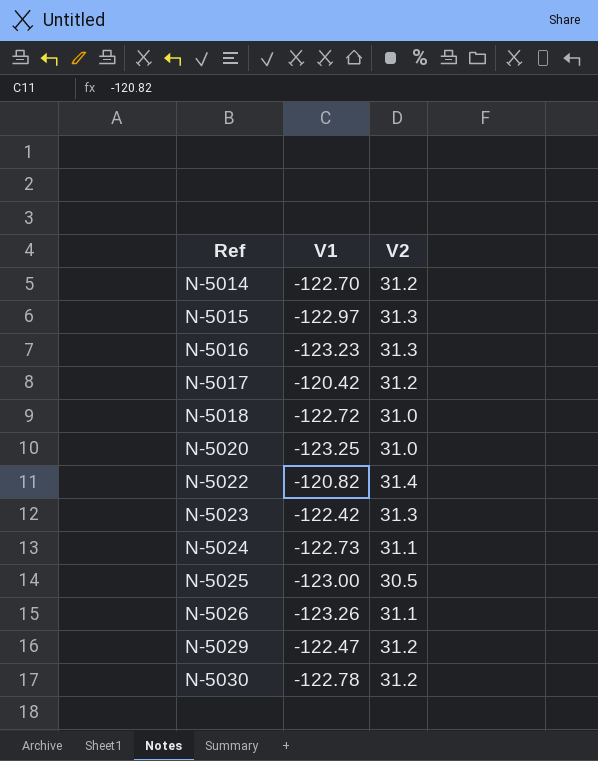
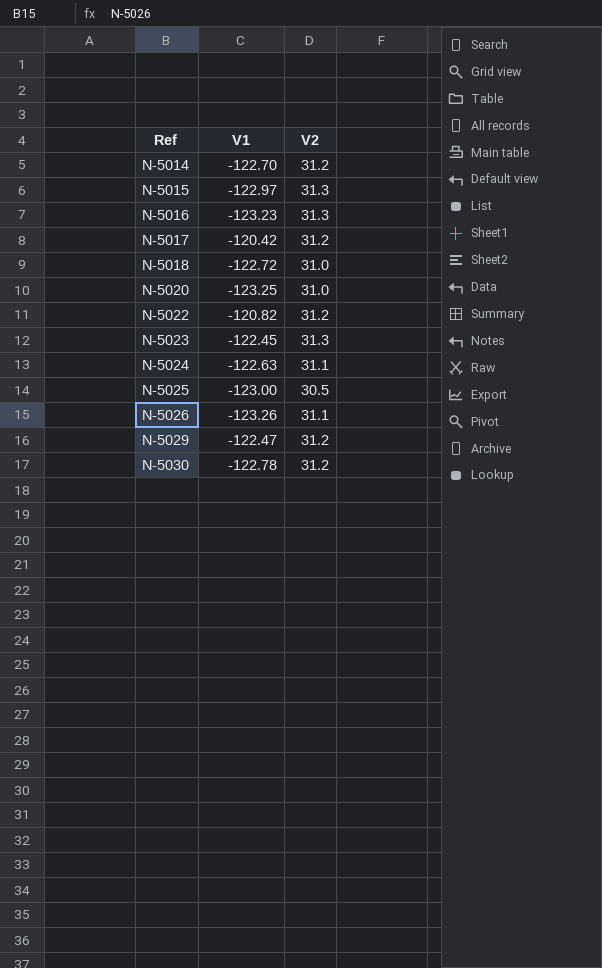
N-5022 | V2: 31.4 -> 31.2
N-5023 | V1: -122.42 -> -122.45
N-5024 | V1: -122.73 -> -122.63

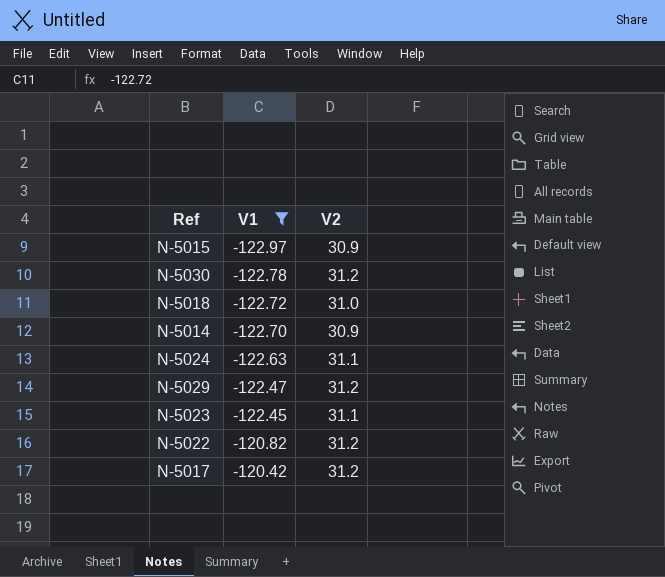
filter: none -> V1 >= -122.97
row order: Ref ascending -> V1 ascending
N-5015 | V2: 31.3 -> 30.9
N-5014 | V2: 31.2 -> 30.9
N-5023 | V2: 31.3 -> 31.1

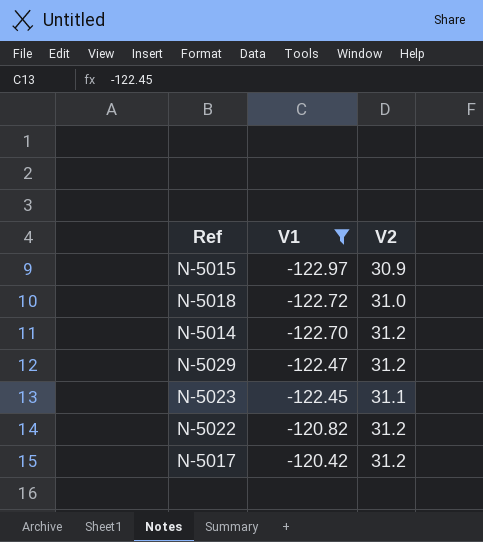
row N-5030: -122.78 | 31.2 -> none
row N-5024: -122.63 | 31.1 -> none
N-5014 | V2: 30.9 -> 31.2

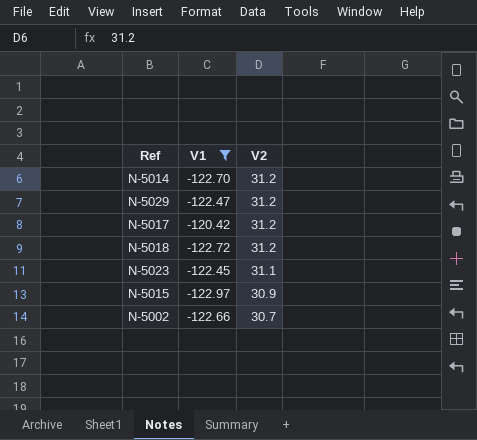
row order: V1 ascending -> V2 descending
row N-5022: -120.82 | 31.2 -> none
N-5018 | V2: 31.0 -> 31.2
row N-5002: none -> -122.66 | 30.7

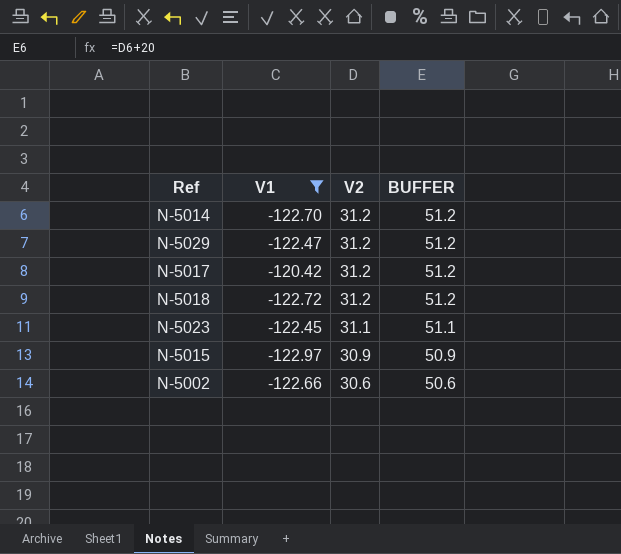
column BUFFER | formula: none -> [V2] + 20
N-5002 | V2: 30.7 -> 30.6

